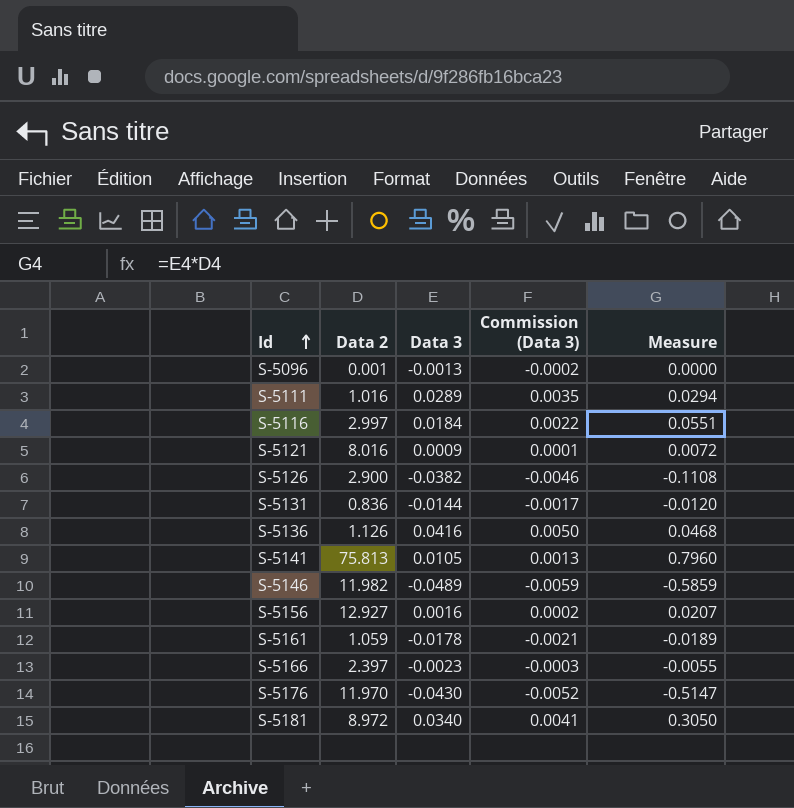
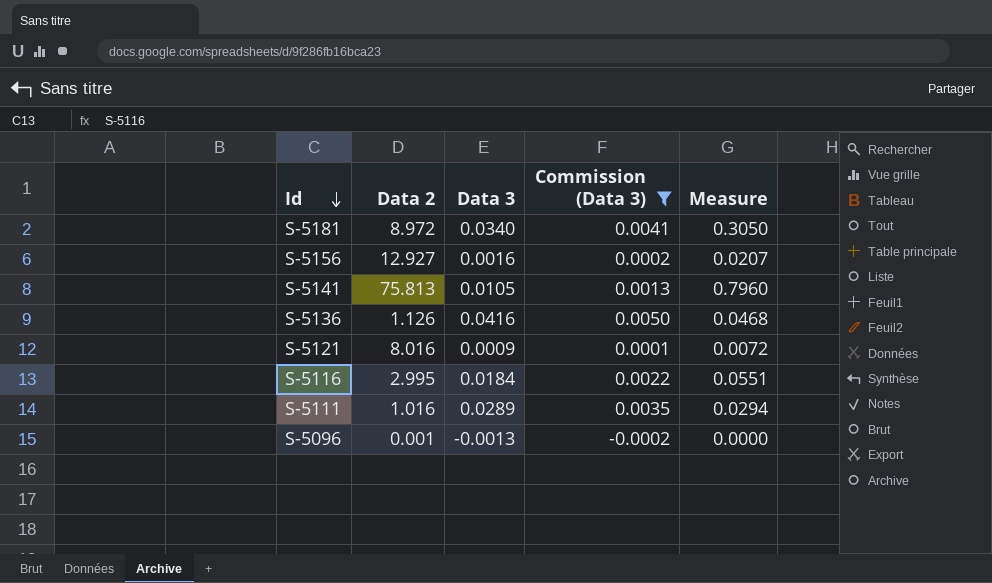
filter: none -> Commission (Data 3) >= -0.0002
row order: Id ascending -> Id descending
S-5116 | Data 2: 2.997 -> 2.995

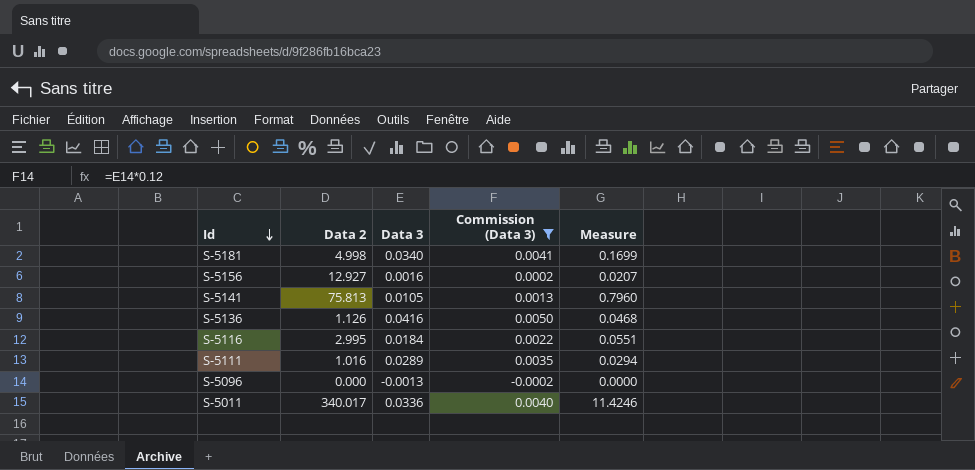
row S-5121: 8.016 | 0.0009 | 0.0001 | 0.0072 -> none
S-5181 | Data 2: 8.972 -> 4.998
S-5181 | Measure: 0.3050 -> 0.1699
S-5096 | Data 2: 0.001 -> 0.000
row S-5011: none -> 340.017 | 0.0336 | 0.0040 | 11.4246

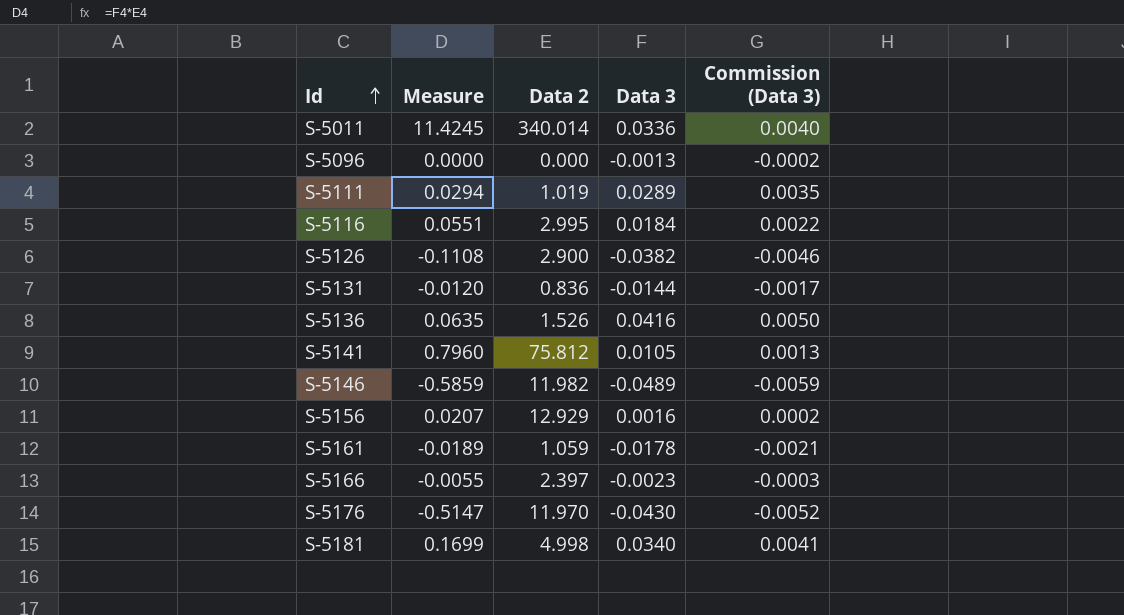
filter: Commission (Data 3) >= -0.0002 -> none
row order: Id descending -> Id ascending
column Measure | position: 5 -> 2
S-5011 | Measure: 11.4246 -> 11.4245
S-5011 | Data 2: 340.017 -> 340.014
S-5111 | Data 2: 1.016 -> 1.019
S-5136 | Measure: 0.0468 -> 0.0635
S-5136 | Data 2: 1.126 -> 1.526
S-5141 | Data 2: 75.813 -> 75.812
S-5156 | Data 2: 12.927 -> 12.929

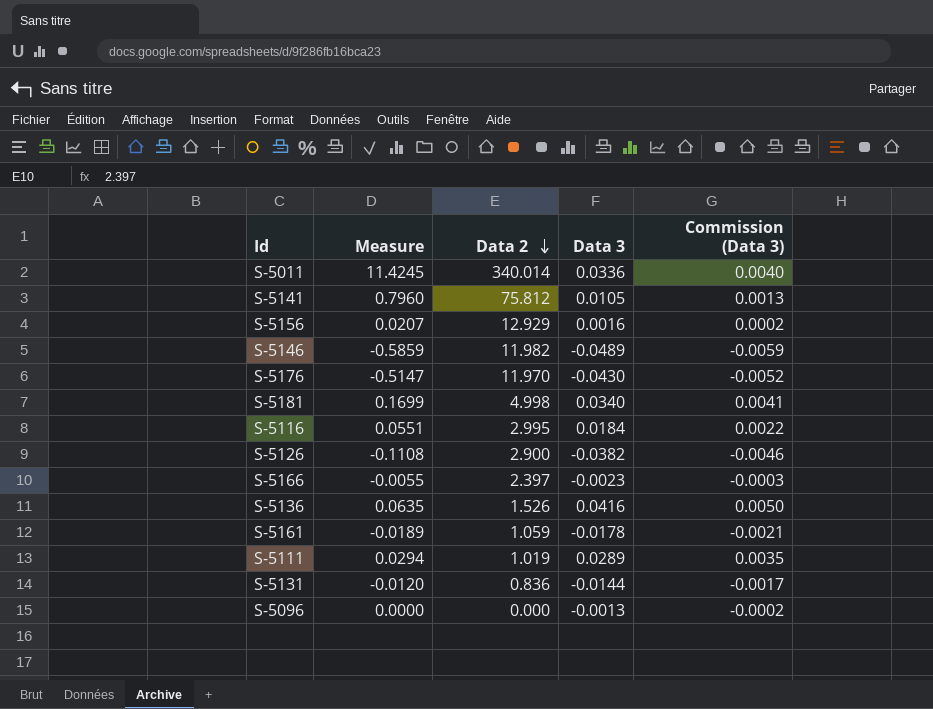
row order: Id ascending -> Data 2 descending

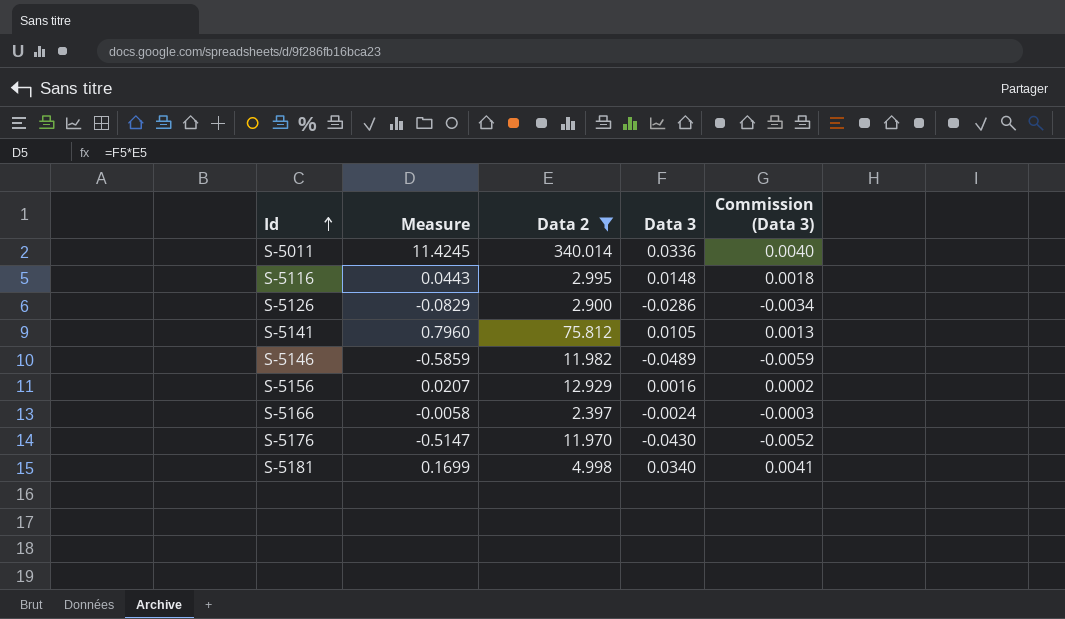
filter: none -> Data 2 >= 2.397
row order: Data 2 descending -> Id ascending
S-5116 | Measure: 0.0551 -> 0.0443
S-5116 | Data 3: 0.0184 -> 0.0148
S-5116 | Commission (Data 3): 0.0022 -> 0.0018
S-5126 | Measure: -0.1108 -> -0.0829
S-5126 | Data 3: -0.0382 -> -0.0286
S-5126 | Commission (Data 3): -0.0046 -> -0.0034
S-5166 | Measure: -0.0055 -> -0.0058
S-5166 | Data 3: -0.0023 -> -0.0024

